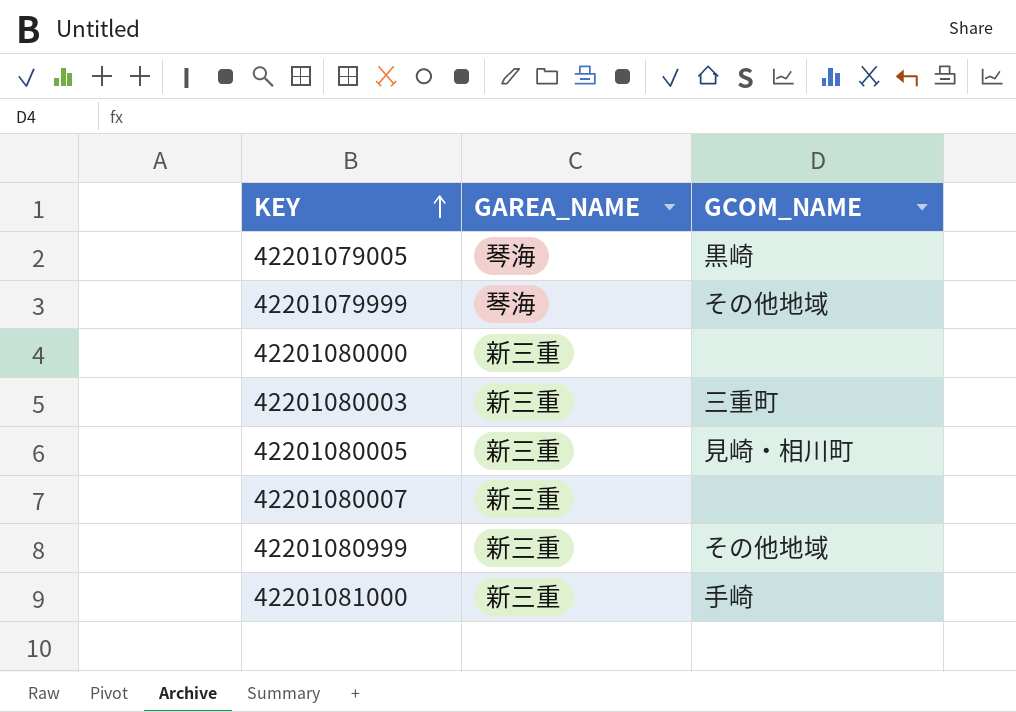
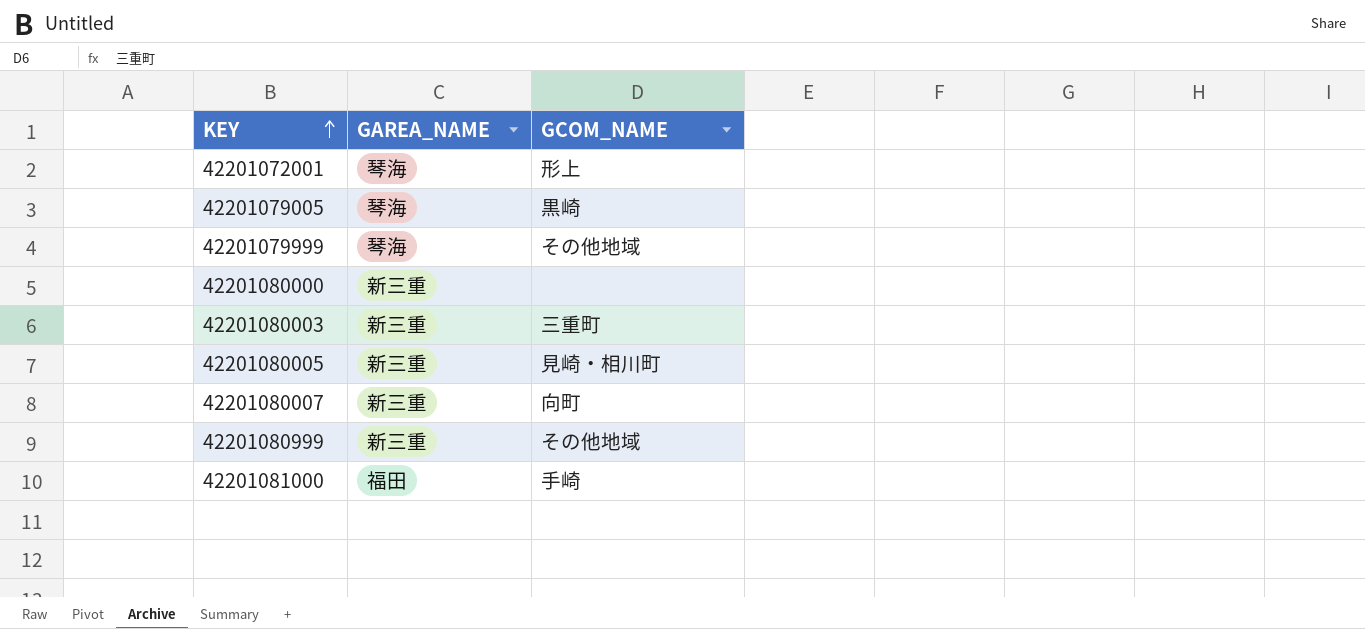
row 42201072001: none -> 琴海 | 形上
42201080007 | GCOM_NAME: none -> 向町
42201081000 | GAREA_NAME: 新三重 -> 福田

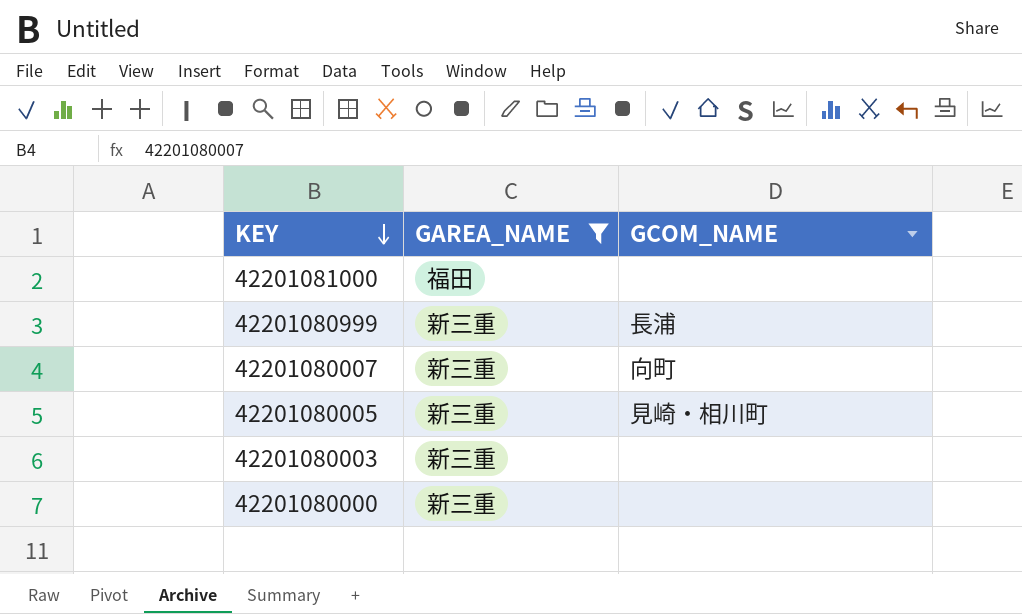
filter: none -> GAREA_NAME != 琴海
row order: KEY ascending -> KEY descending
42201081000 | GCOM_NAME: 手崎 -> none
42201080999 | GCOM_NAME: その他地域 -> 長浦
42201080003 | GCOM_NAME: 三重町 -> none

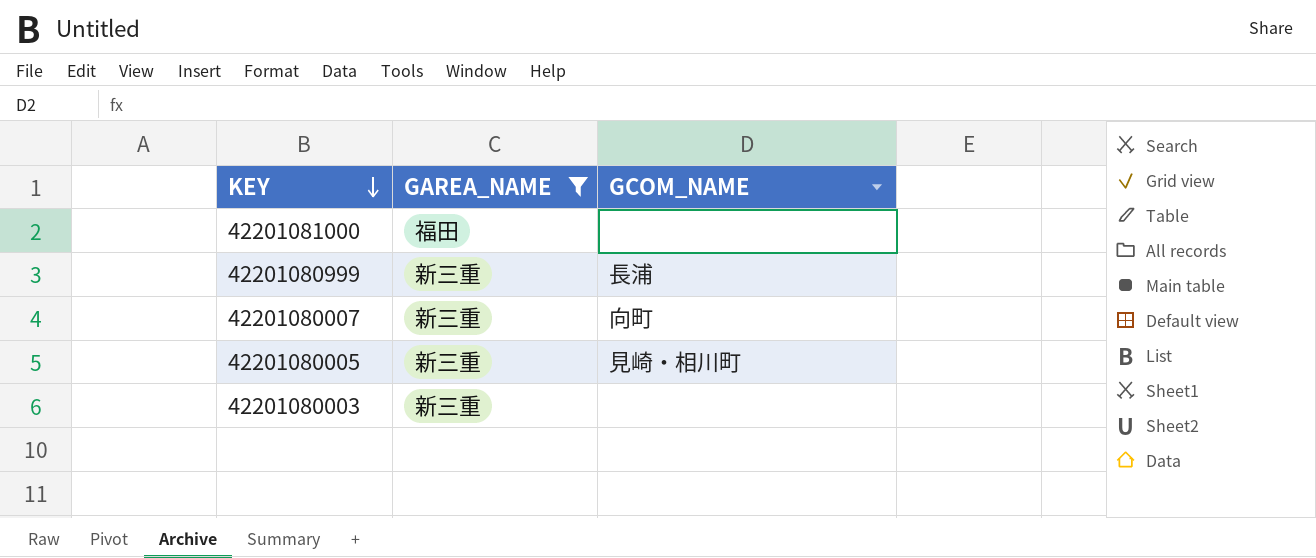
row 42201080000: 新三重 | none -> none

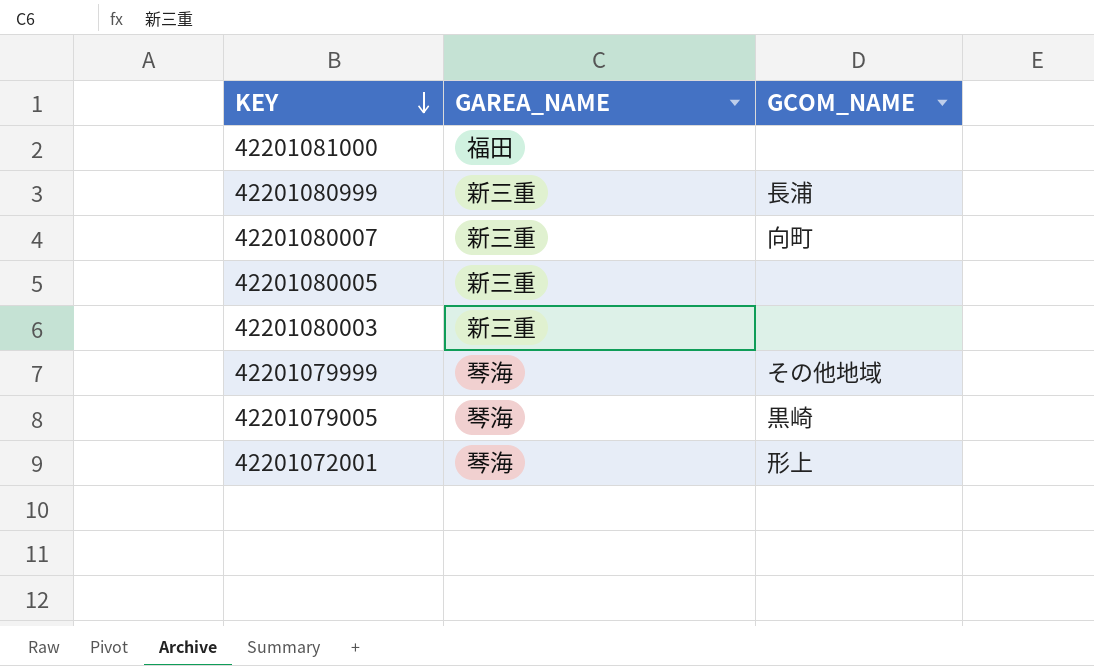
filter: GAREA_NAME != 琴海 -> none
42201080005 | GCOM_NAME: 見崎・相川町 -> none

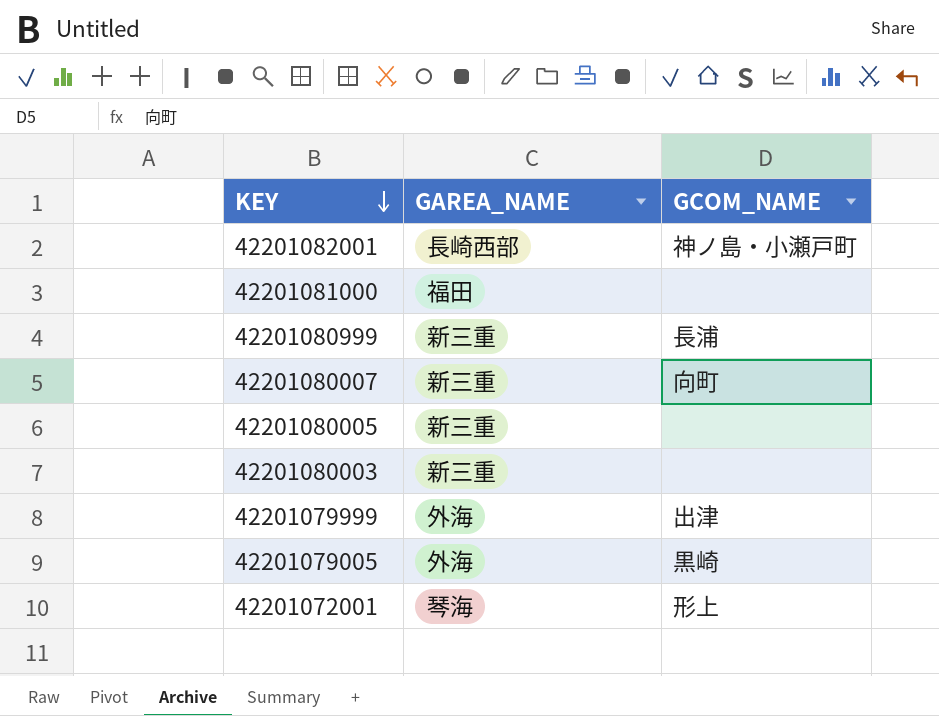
row 42201082001: none -> 長崎西部 | 神ノ島・小瀬戸町
42201079999 | GAREA_NAME: 琴海 -> 外海
42201079999 | GCOM_NAME: その他地域 -> 出津
42201079005 | GAREA_NAME: 琴海 -> 外海

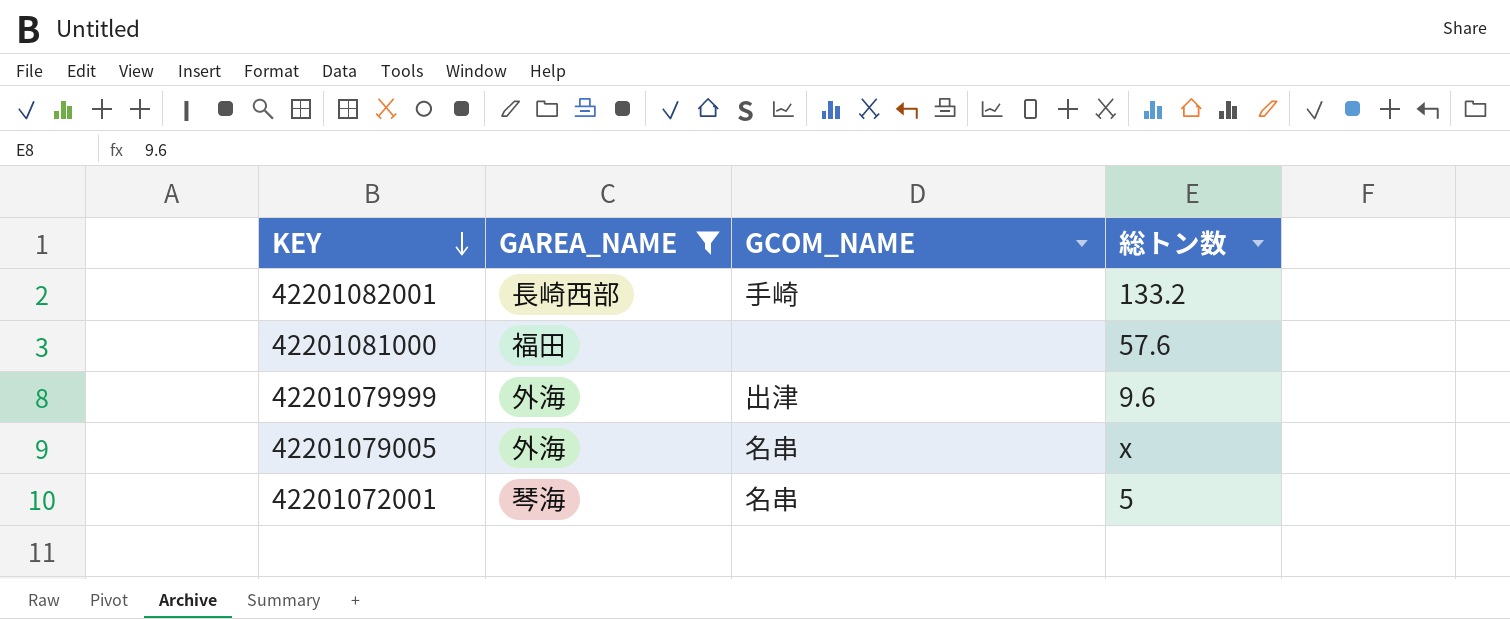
filter: none -> GAREA_NAME != 新三重
column 総トン数 | position: none -> 4
42201082001 | GCOM_NAME: 神ノ島・小瀬戸町 -> 手崎
42201079005 | GCOM_NAME: 黒崎 -> 名串
42201072001 | GCOM_NAME: 形上 -> 名串

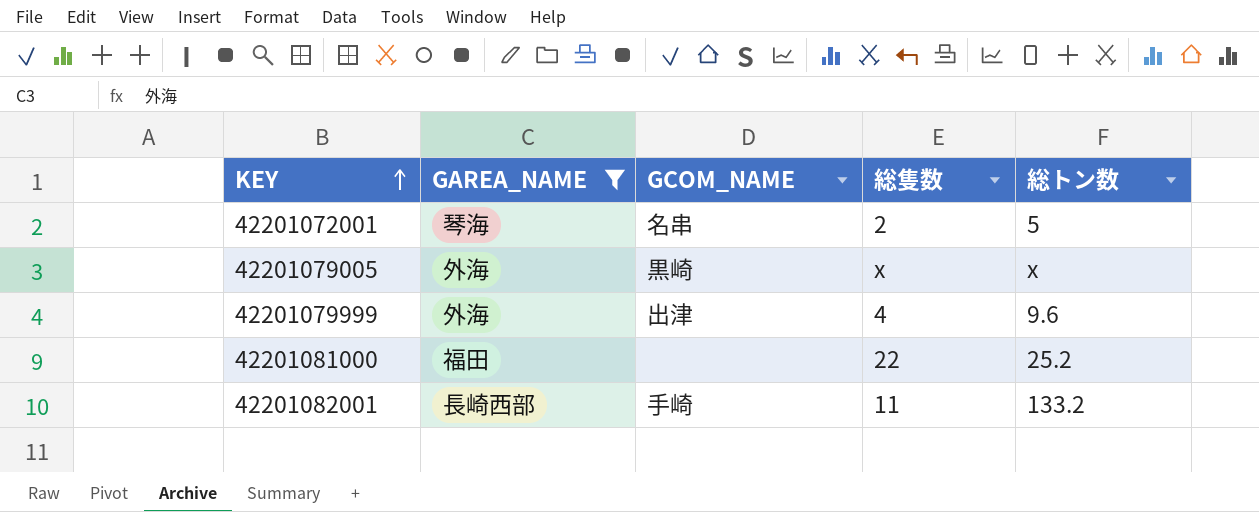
row order: KEY descending -> KEY ascending
column 総隻数 | position: none -> 4
42201079005 | GCOM_NAME: 名串 -> 黒崎
42201081000 | 総トン数: 57.6 -> 25.2

